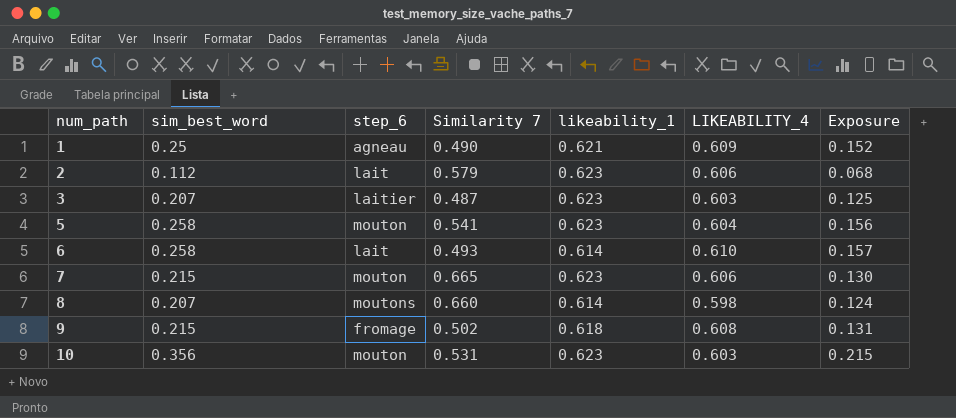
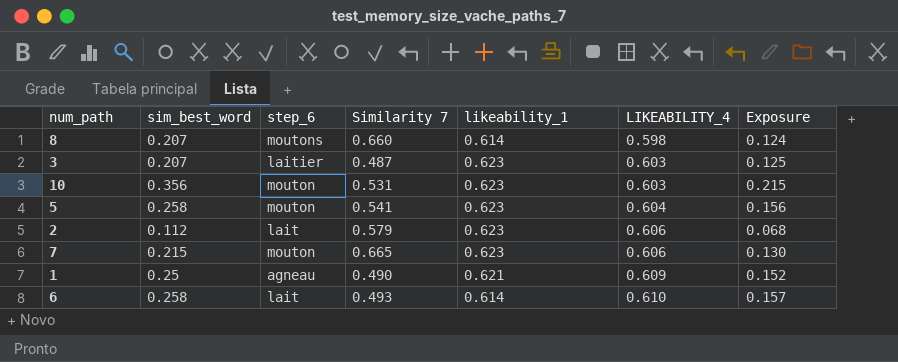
row order: num_path ascending -> LIKEABILITY_4 ascending
row 9: 0.215 | fromage | 0.502 | 0.618 | 0.608 | 0.131 -> none

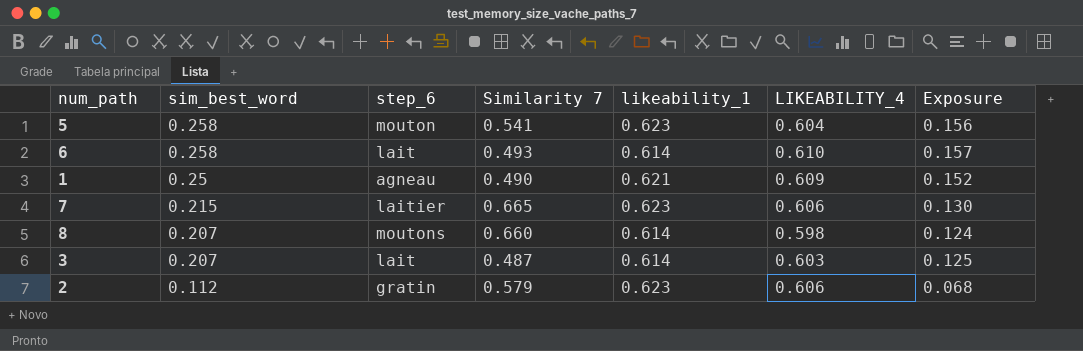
row order: LIKEABILITY_4 ascending -> sim_best_word descending
row 10: 0.356 | mouton | 0.531 | 0.623 | 0.603 | 0.215 -> none
7 | step_6: mouton -> laitier
3 | step_6: laitier -> lait
3 | likeability_1: 0.623 -> 0.614
2 | step_6: lait -> gratin

